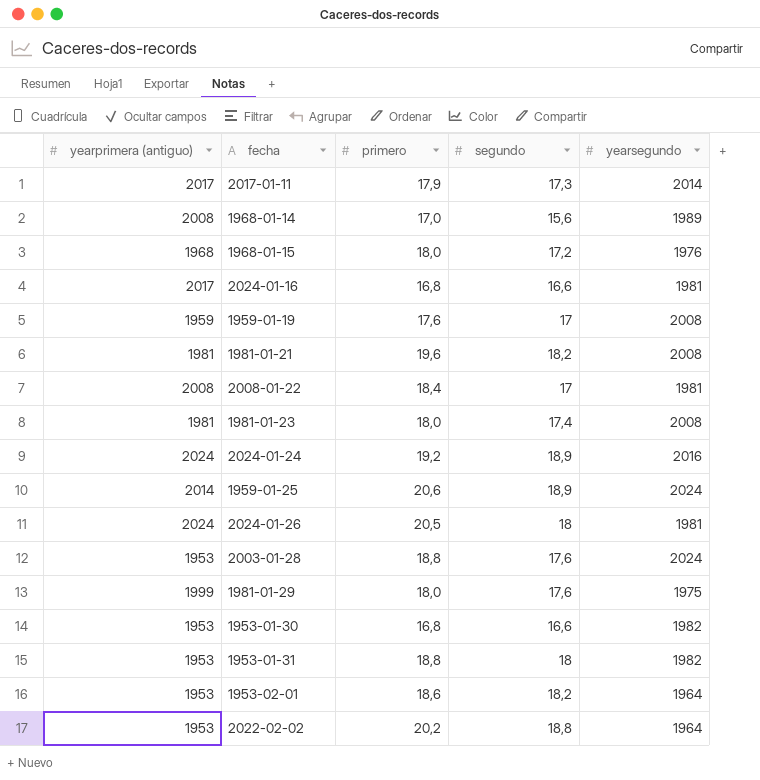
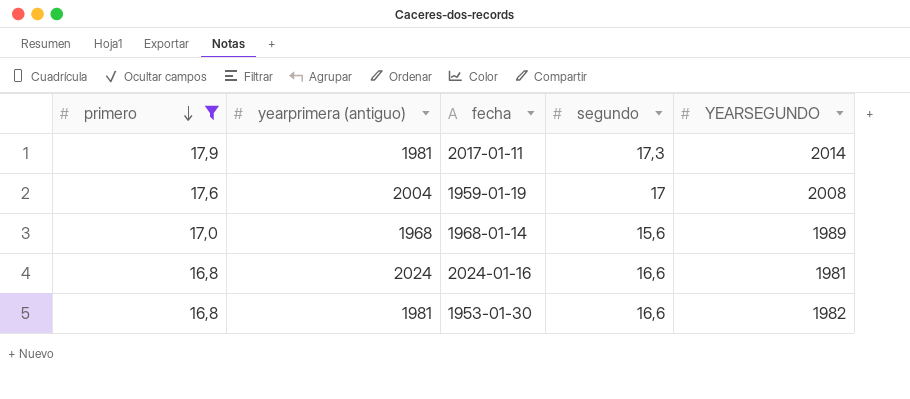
filter: none -> primero <= 17,9
row order: none -> primero descending
column primero | position: 3 -> 1
column name: yearsegundo -> YEARSEGUNDO
2017-01-11 | yearprimera (antiguo): 2017 -> 1981
1959-01-19 | yearprimera (antiguo): 1959 -> 2004
1968-01-14 | yearprimera (antiguo): 2008 -> 1968
2024-01-16 | yearprimera (antiguo): 2017 -> 2024
1953-01-30 | yearprimera (antiguo): 1953 -> 1981

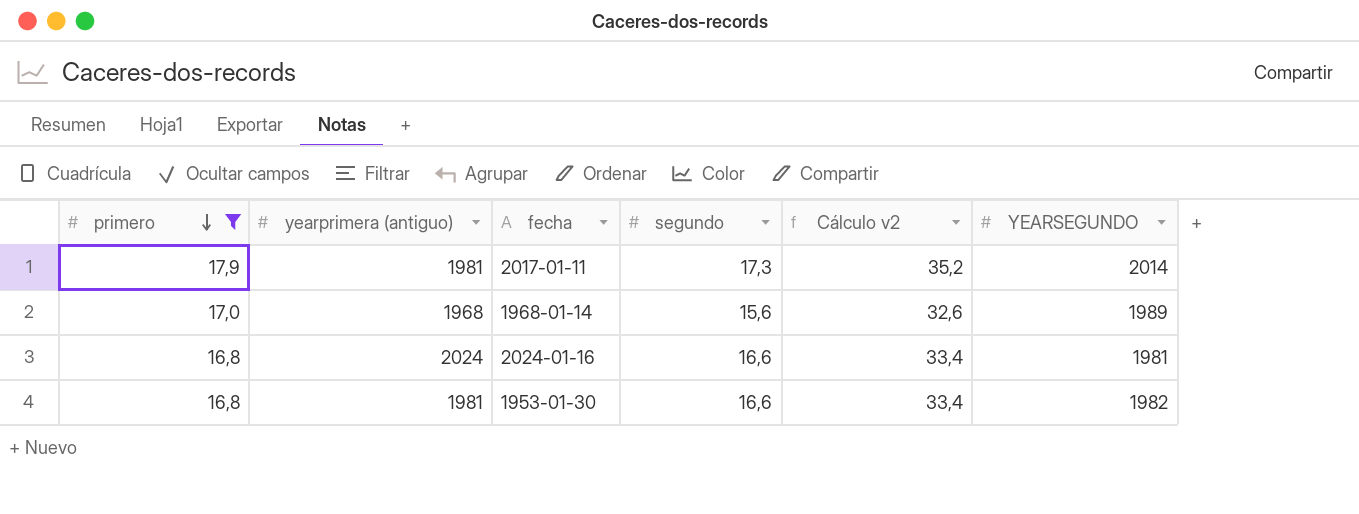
column Cálculo v2 | formula: none -> [primero] + [segundo]
row 1959-01-19: 17,6 | 2004 | 17 | 2008 -> none

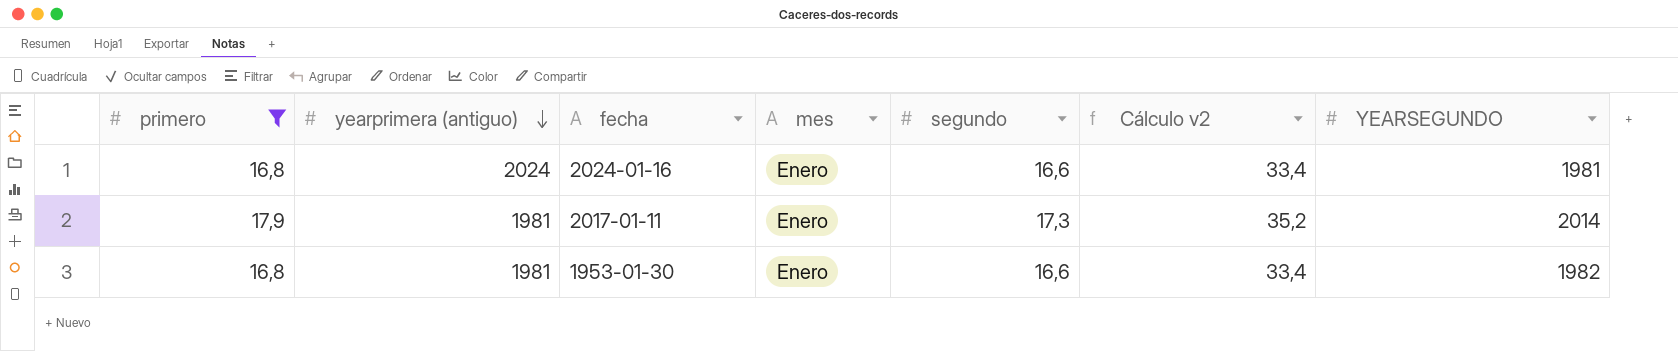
row order: primero descending -> yearprimera (antiguo) descending
column mes | position: none -> 4
row 1968-01-14: 17,0 | 1968 | 15,6 | 32,6 | 1989 -> none

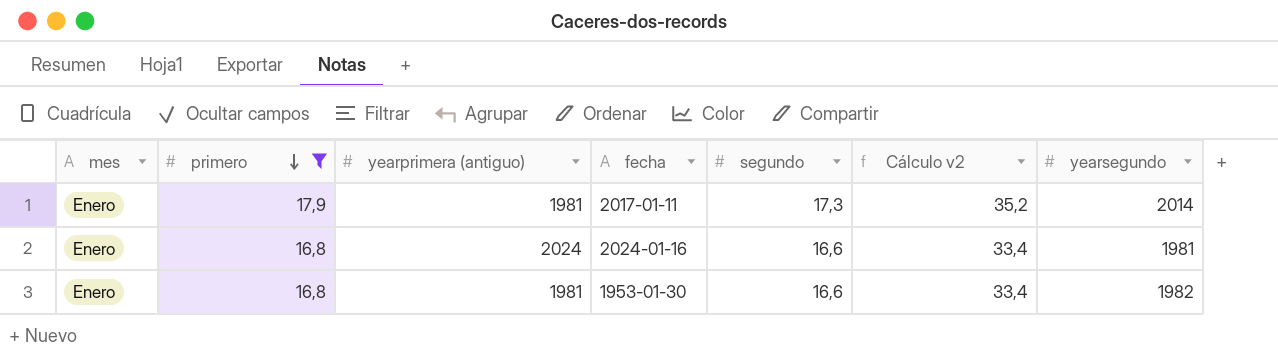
row order: yearprimera (antiguo) descending -> primero descending
column mes | position: 4 -> 1
column name: YEARSEGUNDO -> yearsegundo

